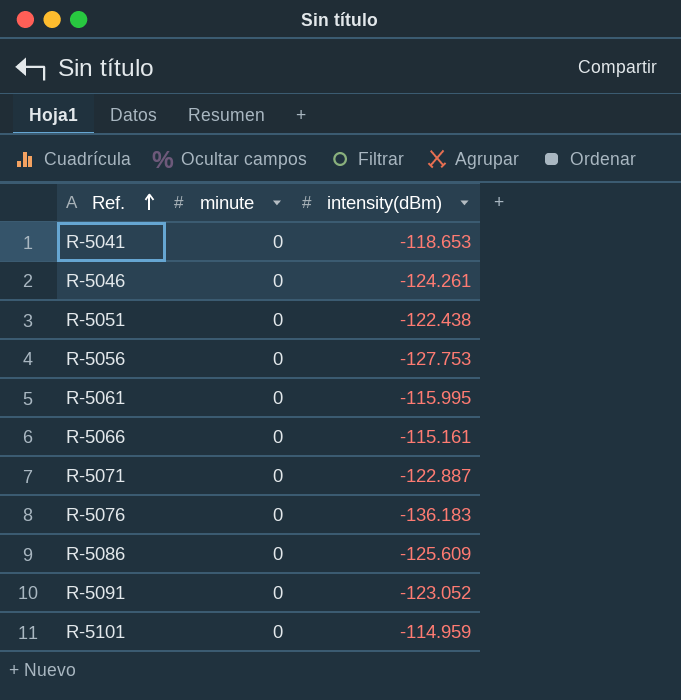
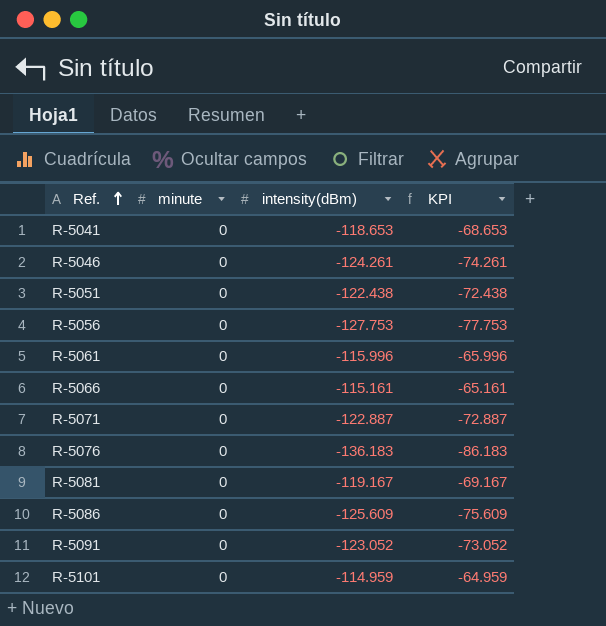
column KPI | formula: none -> [intensity(dBm)] + 50
R-5061 | intensity(dBm): -115.995 -> -115.996
row R-5081: none -> 0 | -119.167 | -69.167

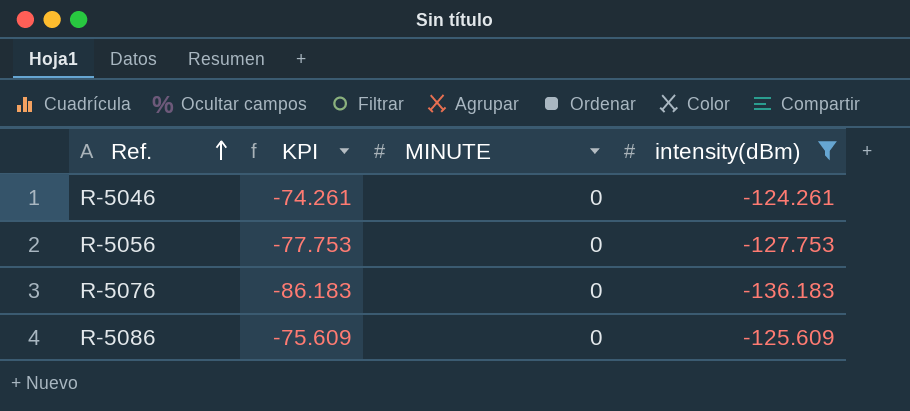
filter: none -> intensity(dBm) <= -124.261
column KPI | position: 4 -> 2
column name: minute -> MINUTE

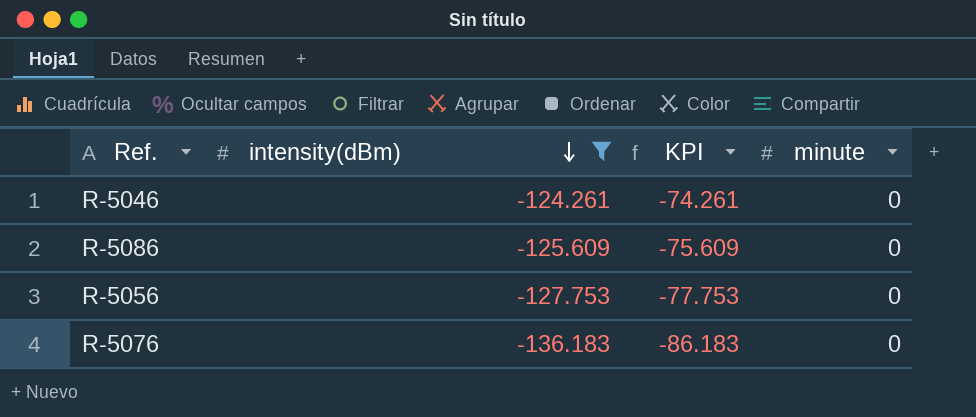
row order: Ref. ascending -> intensity(dBm) descending
column intensity(dBm) | position: 4 -> 2
column name: MINUTE -> minute

